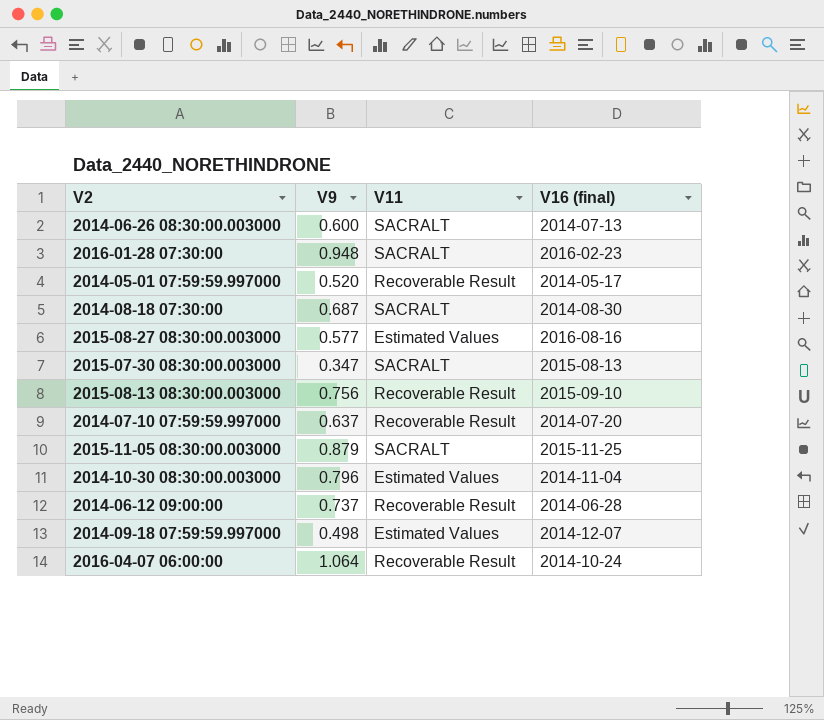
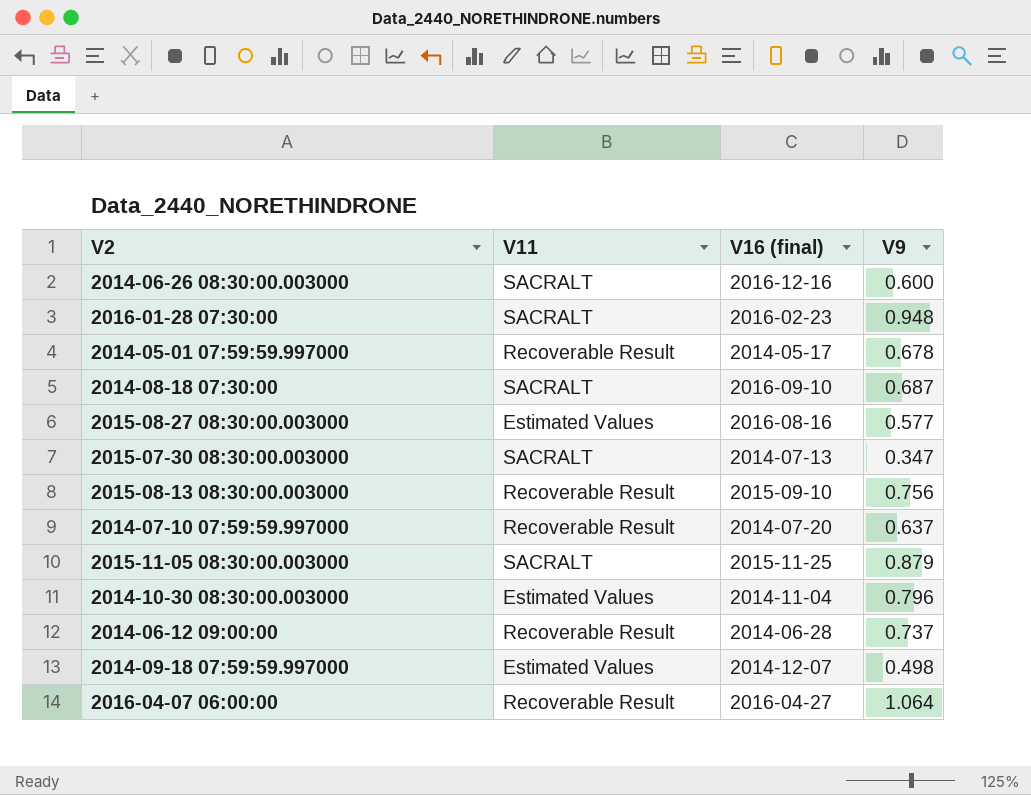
column V9 | position: 2 -> 4
2014-06-26 08:30:00.003000 | V16 (final): 2014-07-13 -> 2016-12-16
2014-05-01 07:59:59.997000 | V9: 0.520 -> 0.678
2014-08-18 07:30:00 | V16 (final): 2014-08-30 -> 2016-09-10
2015-07-30 08:30:00.003000 | V16 (final): 2015-08-13 -> 2014-07-13
2016-04-07 06:00:00 | V16 (final): 2014-10-24 -> 2016-04-27

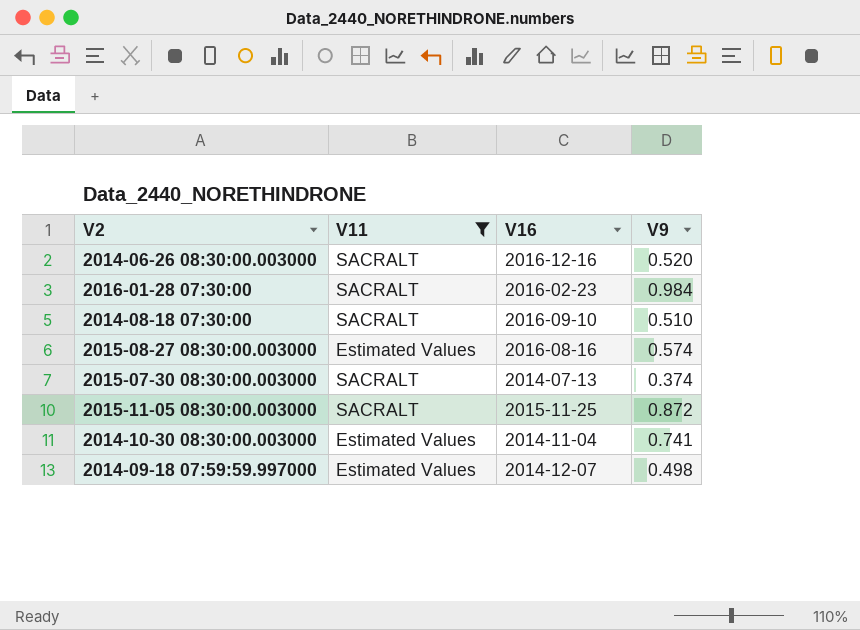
filter: none -> V11 != Recoverable Result
column name: V16 (final) -> V16
2014-06-26 08:30:00.003000 | V9: 0.600 -> 0.520
2016-01-28 07:30:00 | V9: 0.948 -> 0.984
2014-08-18 07:30:00 | V9: 0.687 -> 0.510
2015-08-27 08:30:00.003000 | V9: 0.577 -> 0.574
2015-07-30 08:30:00.003000 | V9: 0.347 -> 0.374
2015-11-05 08:30:00.003000 | V9: 0.879 -> 0.872
2014-10-30 08:30:00.003000 | V9: 0.796 -> 0.741

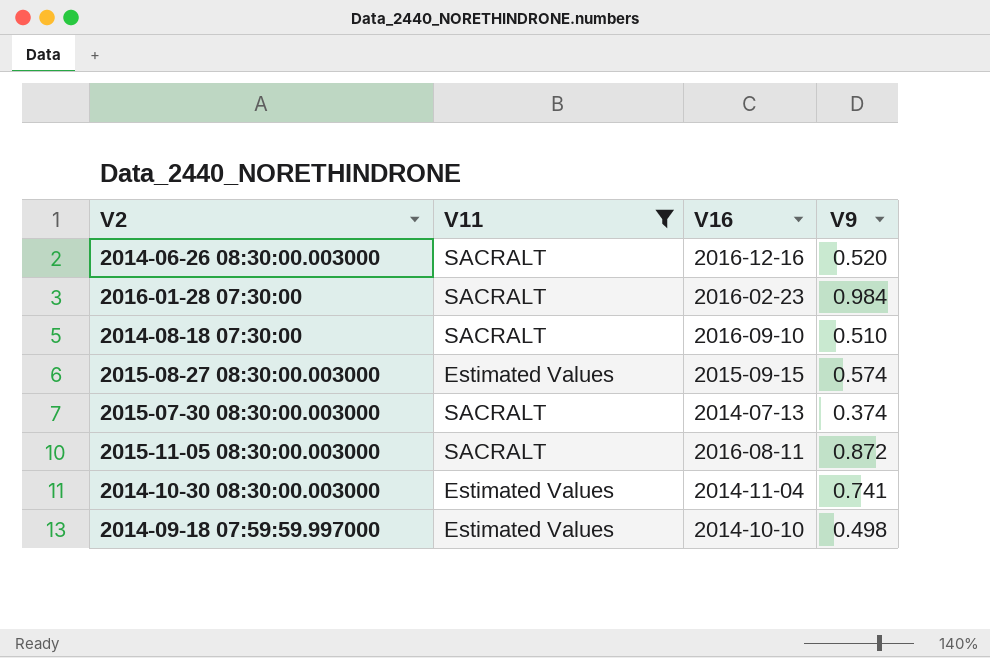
2015-08-27 08:30:00.003000 | V16: 2016-08-16 -> 2015-09-15
2015-11-05 08:30:00.003000 | V16: 2015-11-25 -> 2016-08-11
2014-09-18 07:59:59.997000 | V16: 2014-12-07 -> 2014-10-10

